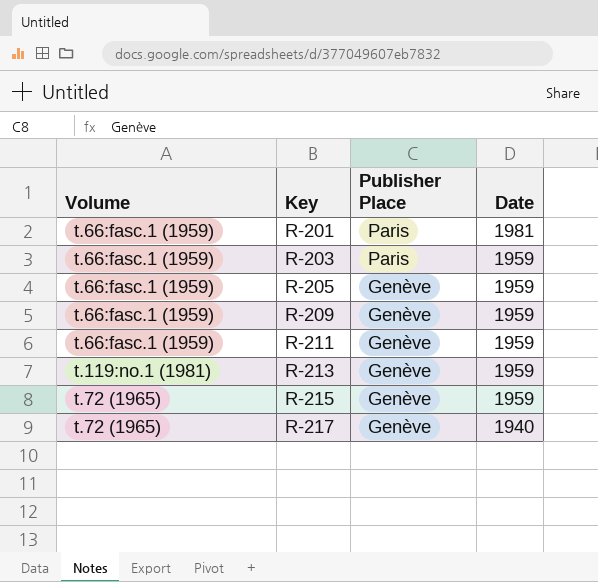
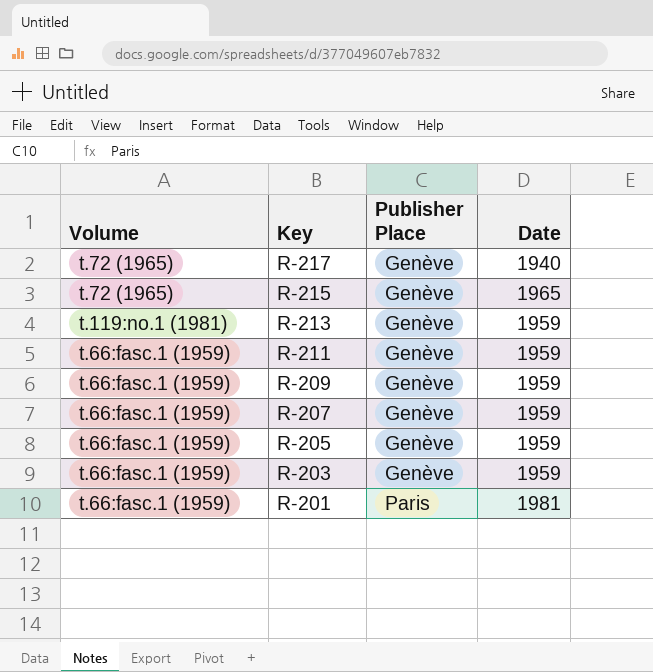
row order: Key ascending -> Key descending
R-215 | Date: 1959 -> 1965
row R-207: none -> t.66:fasc.1 (1959) | Genève | 1959
R-203 | Publisher Place: Paris -> Genève

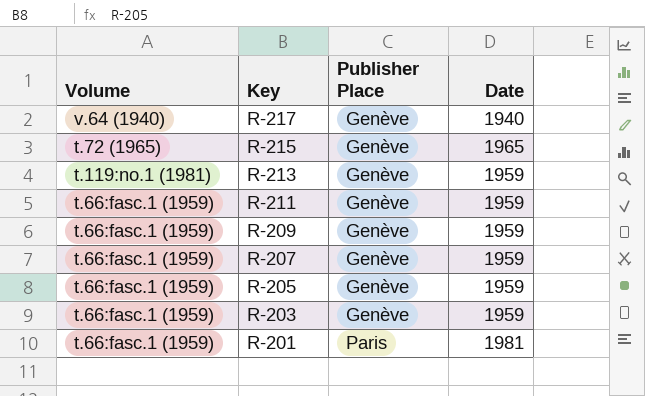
R-217 | Volume: t.72 (1965) -> v.64 (1940)

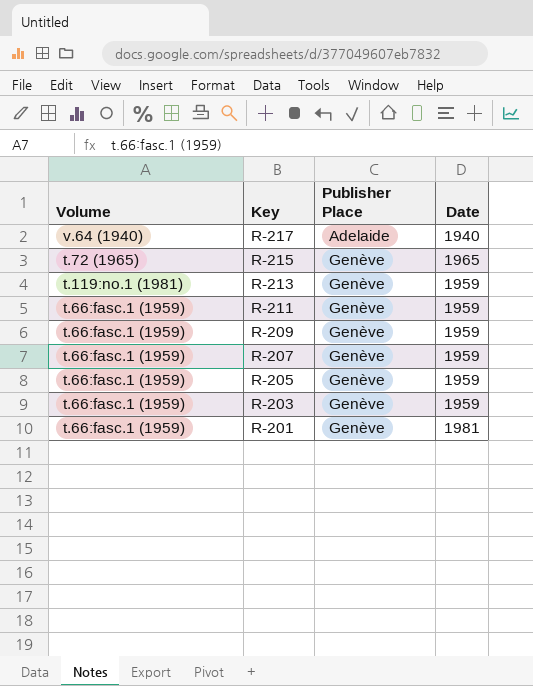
R-217 | Publisher Place: Genève -> Adelaide
R-201 | Publisher Place: Paris -> Genève

